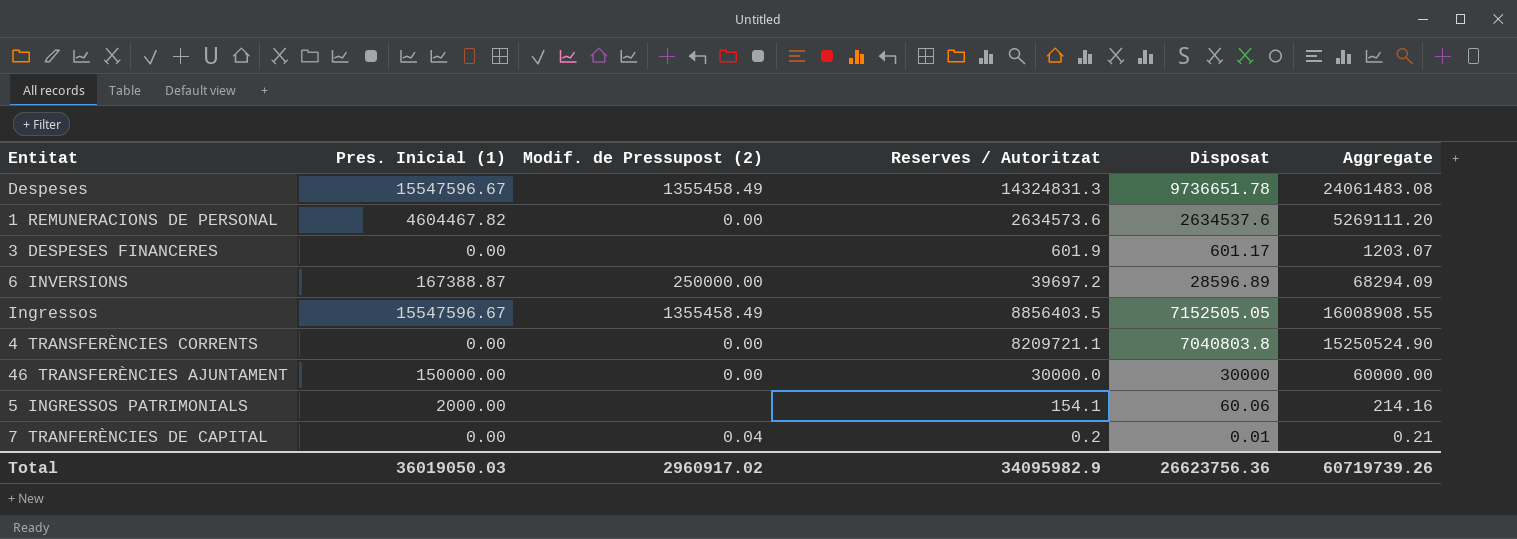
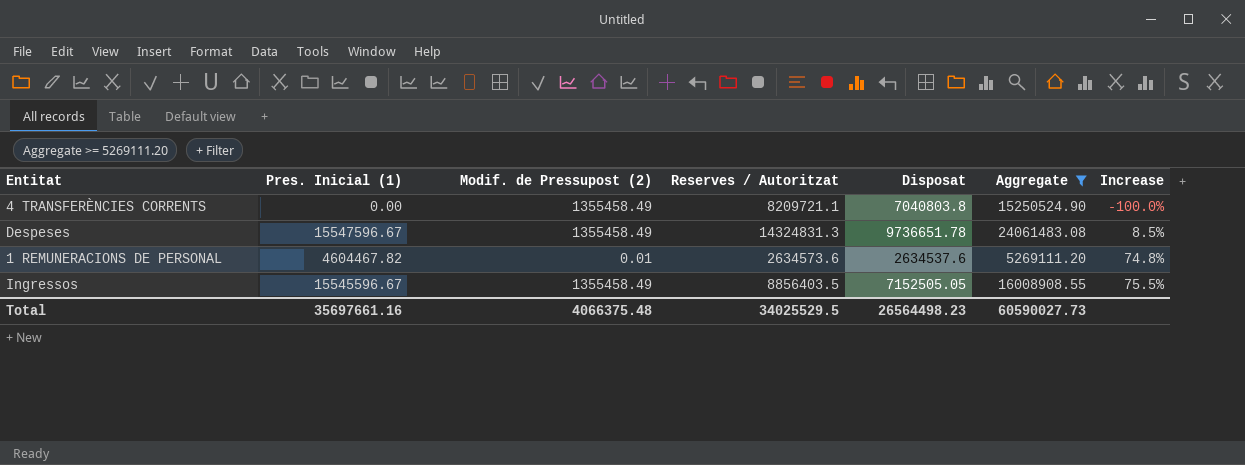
filter: none -> Aggregate >= 5269111.20
row order: none -> Increase ascending
column Increase | formula: none -> ([Pres. Inicial (1)] - [Reserves / Autoritzat]) / [Reserves / Autoritzat]
4 TRANSFERÈNCIES CORRENTS | Modif. de Pressupost (2): 0.00 -> 1355458.49
1 REMUNERACIONS DE PERSONAL | Modif. de Pressupost (2): 0.00 -> 0.01
Ingressos | Pres. Inicial (1): 15547596.67 -> 15545596.67
Total | Pres. Inicial (1): 36019050.03 -> 35697661.16
Total | Modif. de Pressupost (2): 2960917.02 -> 4066375.48
Total | Reserves / Autoritzat: 34095982.9 -> 34025529.5
Total | Disposat: 26623756.36 -> 26564498.23
Total | Aggregate: 60719739.26 -> 60590027.73

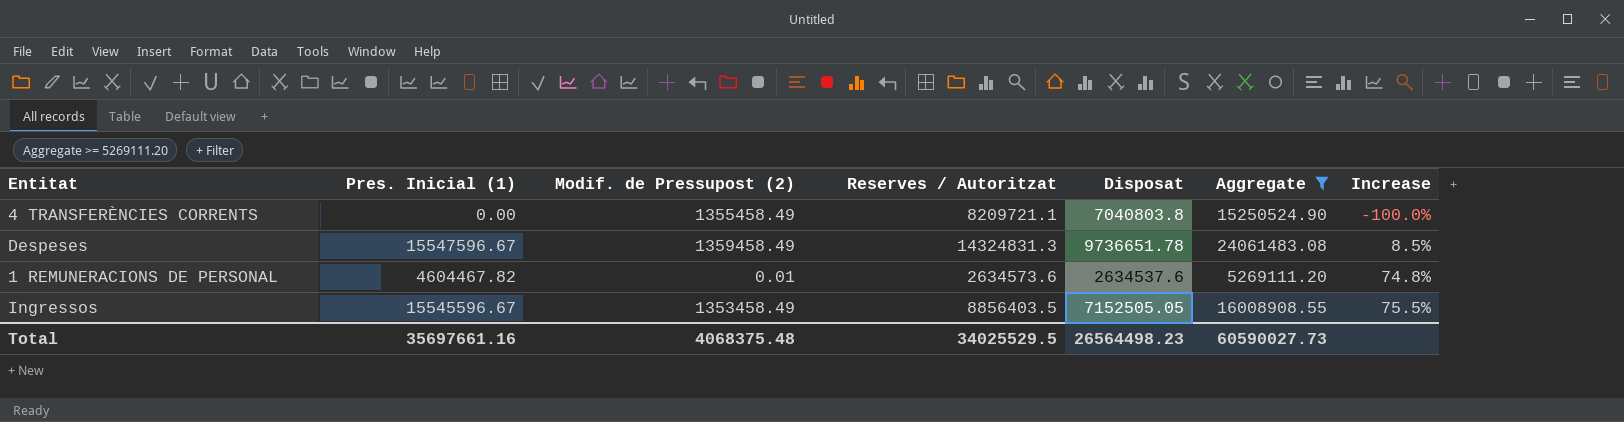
Despeses | Modif. de Pressupost (2): 1355458.49 -> 1359458.49
Ingressos | Modif. de Pressupost (2): 1355458.49 -> 1353458.49
Total | Modif. de Pressupost (2): 4066375.48 -> 4068375.48

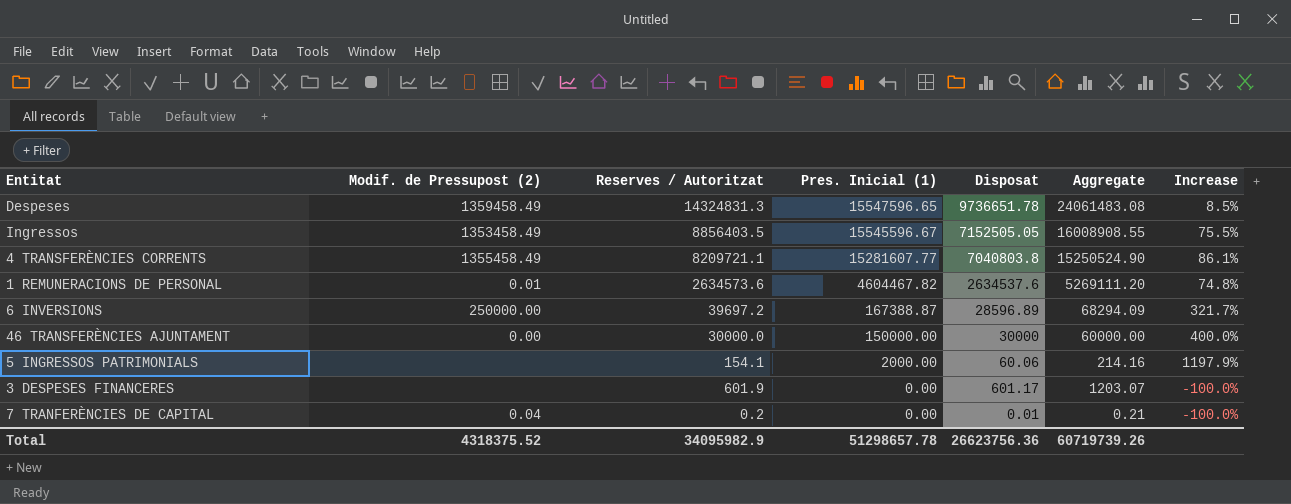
filter: Aggregate >= 5269111.20 -> none
row order: Increase ascending -> Pres. Inicial (1) descending
column Pres. Inicial (1) | position: 2 -> 4
Despeses | Pres. Inicial (1): 15547596.67 -> 15547596.65
4 TRANSFERÈNCIES CORRENTS | Pres. Inicial (1): 0.00 -> 15281607.77
4 TRANSFERÈNCIES CORRENTS | Increase: -100.0% -> 86.1%
Total | Modif. de Pressupost (2): 4068375.48 -> 4318375.52
Total | Reserves / Autoritzat: 34025529.5 -> 34095982.9
Total | Pres. Inicial (1): 35697661.16 -> 51298657.78
Total | Disposat: 26564498.23 -> 26623756.36
Total | Aggregate: 60590027.73 -> 60719739.26

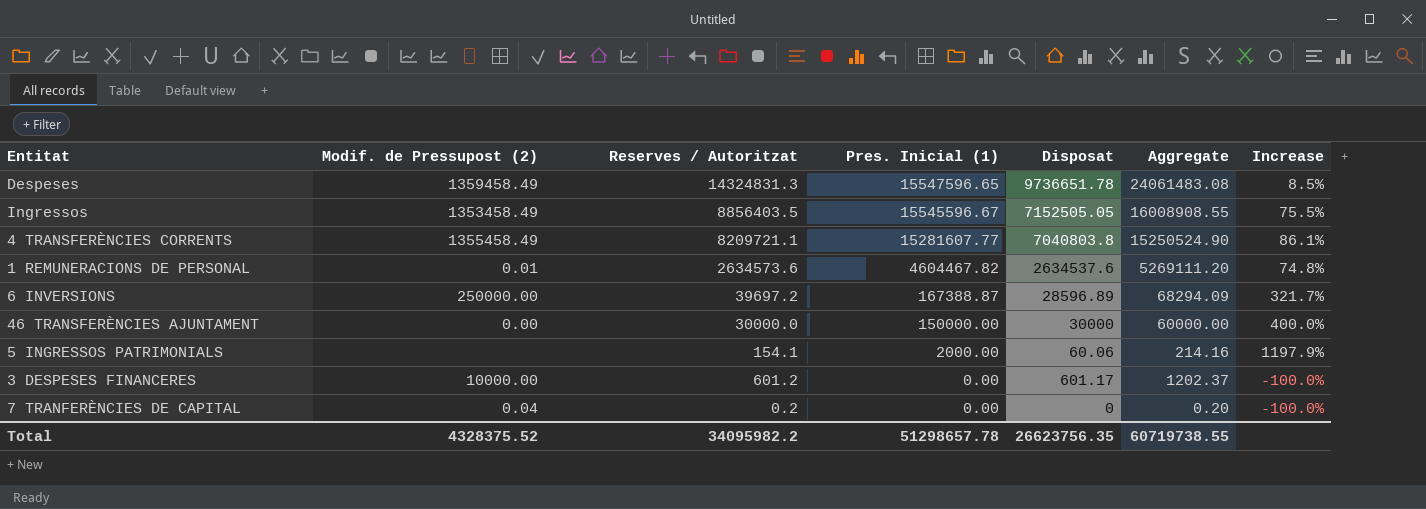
3 DESPESES FINANCERES | Modif. de Pressupost (2): none -> 10000.00
3 DESPESES FINANCERES | Reserves / Autoritzat: 601.9 -> 601.2
3 DESPESES FINANCERES | Aggregate: 1203.07 -> 1202.37
7 TRANFERÈNCIES DE CAPITAL | Disposat: 0.01 -> 0
7 TRANFERÈNCIES DE CAPITAL | Aggregate: 0.21 -> 0.20
Total | Modif. de Pressupost (2): 4318375.52 -> 4328375.52
Total | Reserves / Autoritzat: 34095982.9 -> 34095982.2
Total | Disposat: 26623756.36 -> 26623756.35
Total | Aggregate: 60719739.26 -> 60719738.55

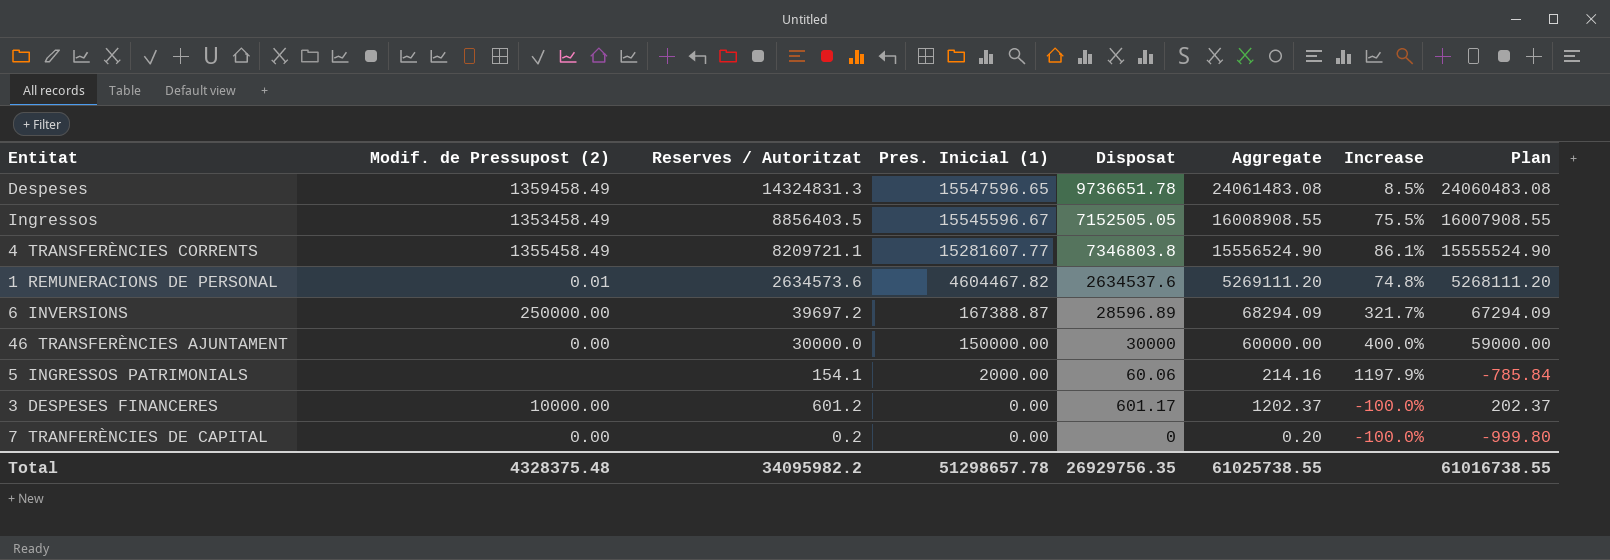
column Plan | formula: none -> [Aggregate] - 1000
4 TRANSFERÈNCIES CORRENTS | Disposat: 7040803.8 -> 7346803.8
4 TRANSFERÈNCIES CORRENTS | Aggregate: 15250524.90 -> 15556524.90
7 TRANFERÈNCIES DE CAPITAL | Modif. de Pressupost (2): 0.04 -> 0.00
Total | Modif. de Pressupost (2): 4328375.52 -> 4328375.48
Total | Disposat: 26623756.35 -> 26929756.35
Total | Aggregate: 60719738.55 -> 61025738.55

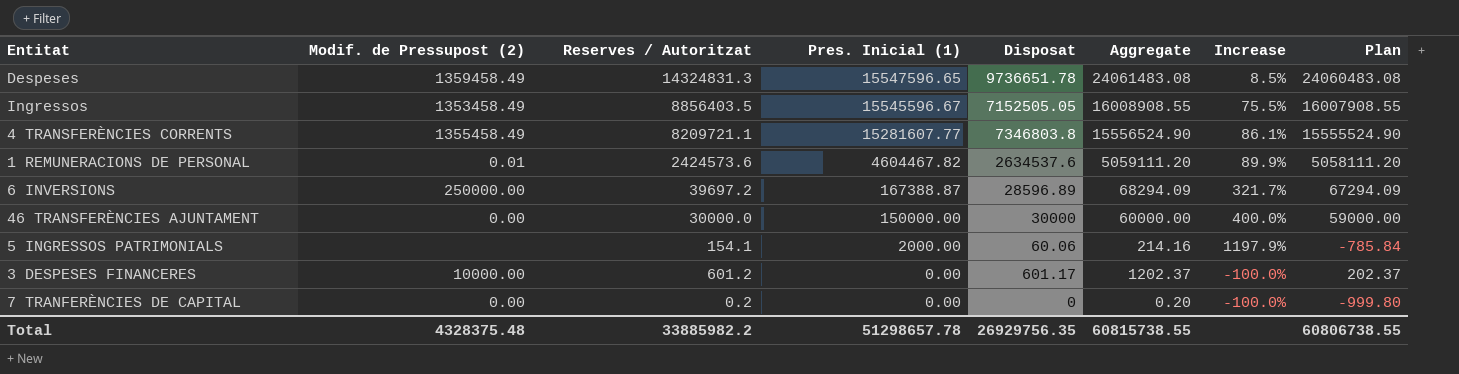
1 REMUNERACIONS DE PERSONAL | Reserves / Autoritzat: 2634573.6 -> 2424573.6
1 REMUNERACIONS DE PERSONAL | Aggregate: 5269111.20 -> 5059111.20
1 REMUNERACIONS DE PERSONAL | Increase: 74.8% -> 89.9%
1 REMUNERACIONS DE PERSONAL | Plan: 5268111.20 -> 5058111.20
Total | Reserves / Autoritzat: 34095982.2 -> 33885982.2
Total | Aggregate: 61025738.55 -> 60815738.55
Total | Plan: 61016738.55 -> 60806738.55

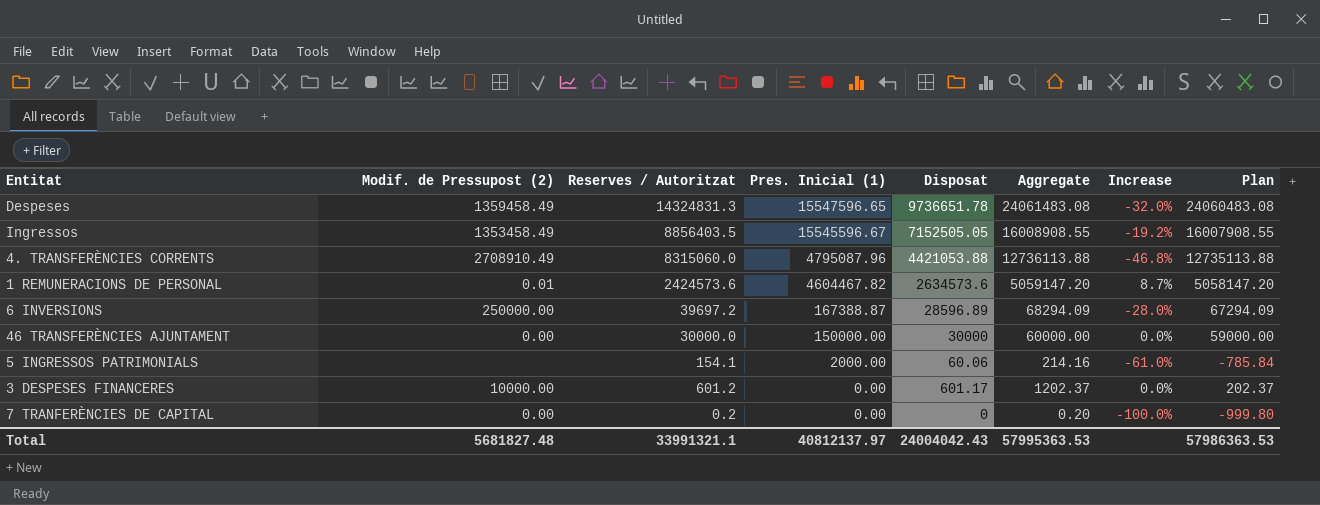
column Increase | formula: ([Pres. Inicial (1)] - [Reserves / Autoritzat]) / [Reserves / Autoritzat] -> ([Disposat] - [Reserves / Autoritzat]) / [Reserves / Autoritzat]
row 4 TRANSFERÈNCIES CORRENTS: 1355458.49 | 8209721.1 | 15281607.77 | 7346803.8 | 15556524.90 | 86.1% | 15555524.90 -> none
row 4. TRANSFERÈNCIES CORRENTS: none -> 2708910.49 | 8315060.0 | 4795087.96 | 4421053.88 | 12736113.88 | -46.8% | 12735113.88
1 REMUNERACIONS DE PERSONAL | Disposat: 2634537.6 -> 2634573.6
1 REMUNERACIONS DE PERSONAL | Aggregate: 5059111.20 -> 5059147.20
1 REMUNERACIONS DE PERSONAL | Plan: 5058111.20 -> 5058147.20
Total | Modif. de Pressupost (2): 4328375.48 -> 5681827.48
Total | Reserves / Autoritzat: 33885982.2 -> 33991321.1
Total | Pres. Inicial (1): 51298657.78 -> 40812137.97
Total | Disposat: 26929756.35 -> 24004042.43
Total | Aggregate: 60815738.55 -> 57995363.53
Total | Plan: 60806738.55 -> 57986363.53

